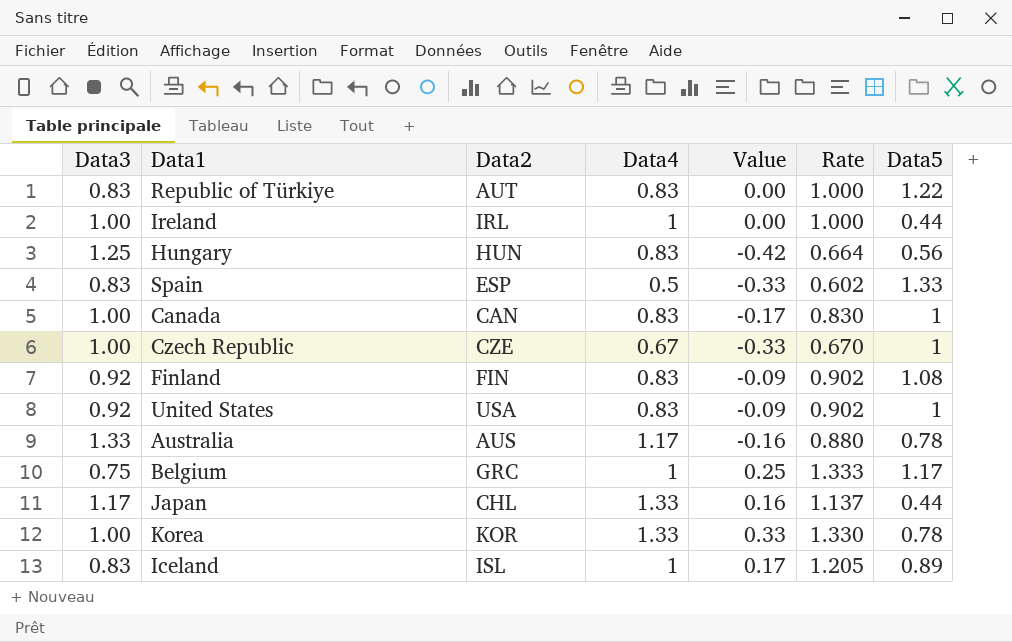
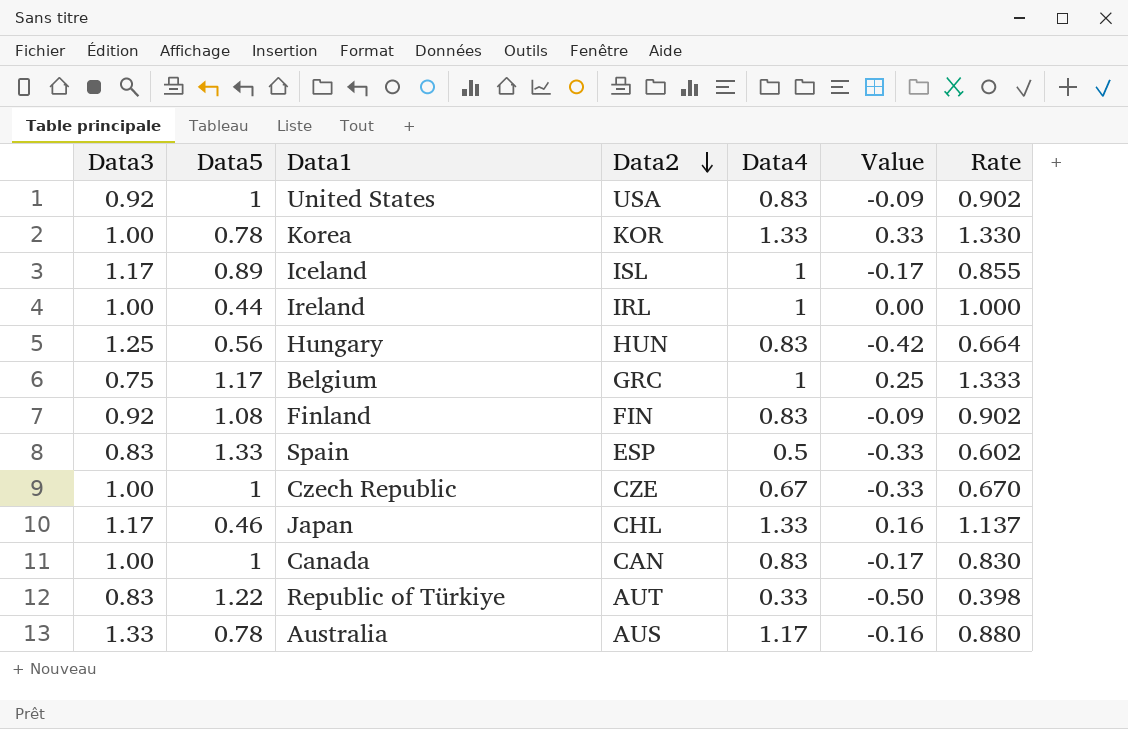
row order: none -> Data2 descending
column Data5 | position: 7 -> 2
Iceland | Data3: 0.83 -> 1.17
Iceland | Value: 0.17 -> -0.17
Iceland | Rate: 1.205 -> 0.855
Japan | Data5: 0.44 -> 0.46
Republic of Türkiye | Data4: 0.83 -> 0.33
Republic of Türkiye | Value: 0.00 -> -0.50
Republic of Türkiye | Rate: 1.000 -> 0.398

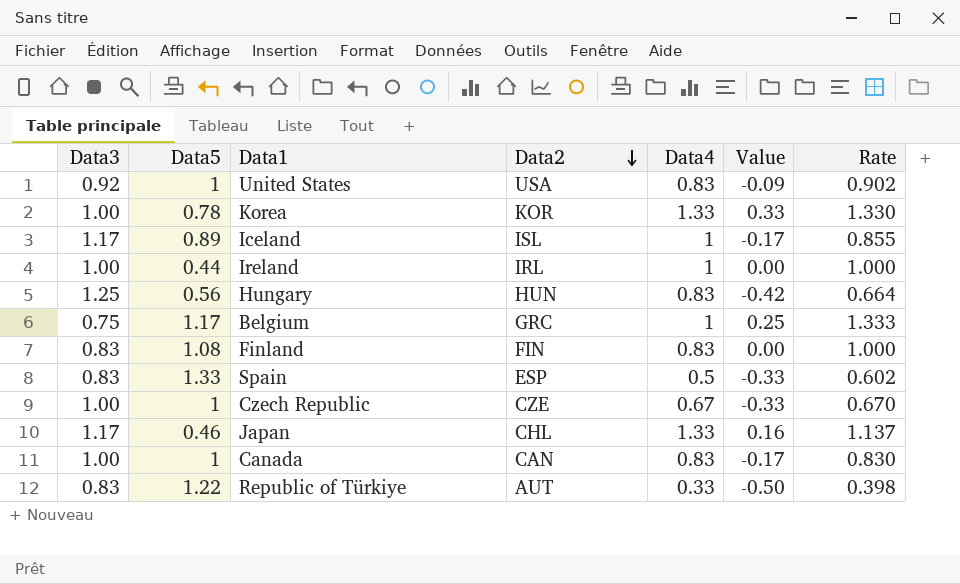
row Australia: 1.33 | 0.78 | AUS | 1.17 | -0.16 | 0.880 -> none
Finland | Data3: 0.92 -> 0.83
Finland | Value: -0.09 -> 0.00
Finland | Rate: 0.902 -> 1.000

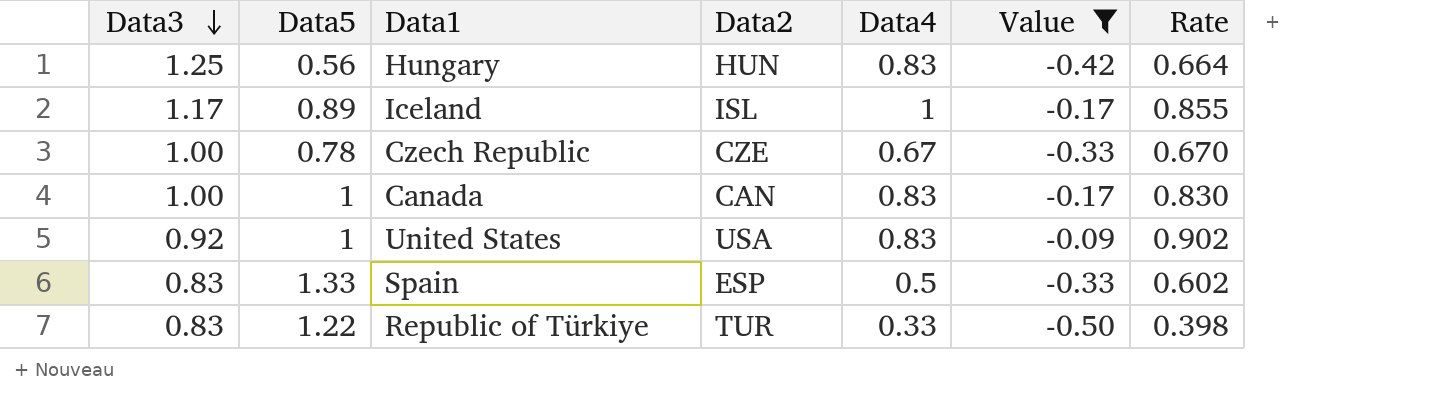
filter: none -> Value <= -0.09
row order: Data2 descending -> Data3 descending
Czech Republic | Data5: 1 -> 0.78
Republic of Türkiye | Data2: AUT -> TUR

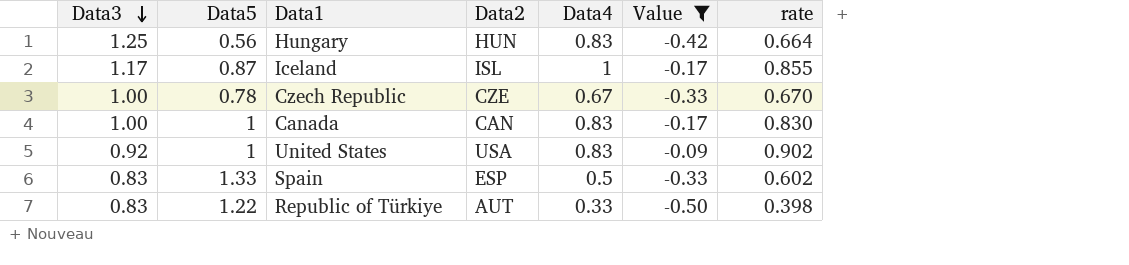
column name: Rate -> rate
Iceland | Data5: 0.89 -> 0.87
Republic of Türkiye | Data2: TUR -> AUT

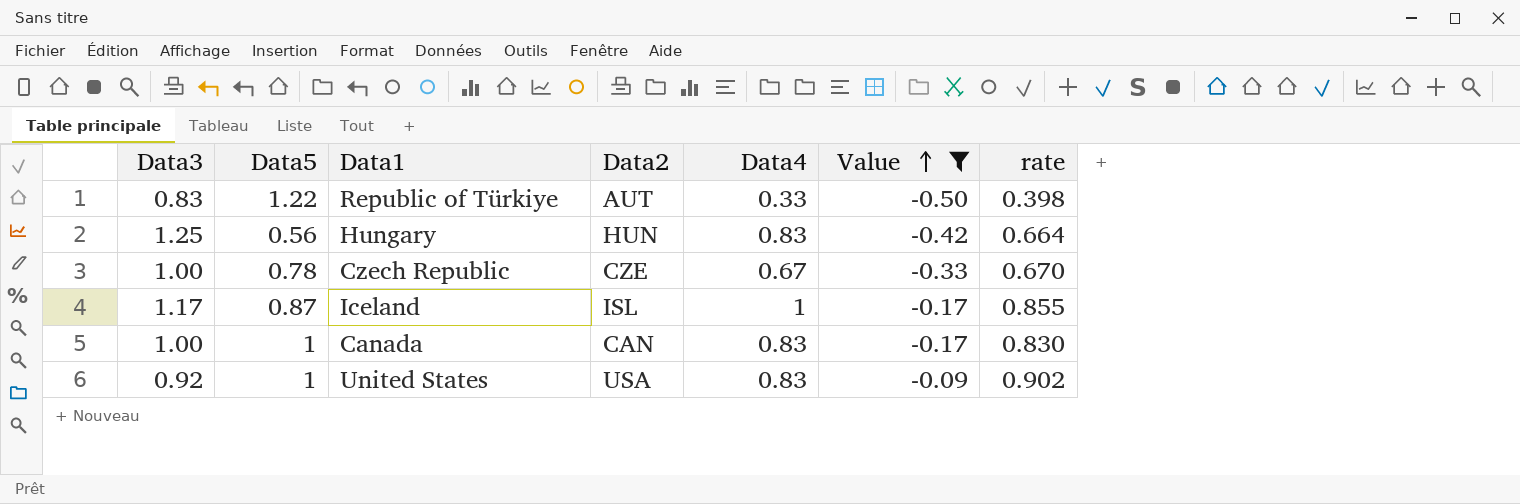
row order: Data3 descending -> Value ascending
row Spain: 0.83 | 1.33 | ESP | 0.5 | -0.33 | 0.602 -> none

